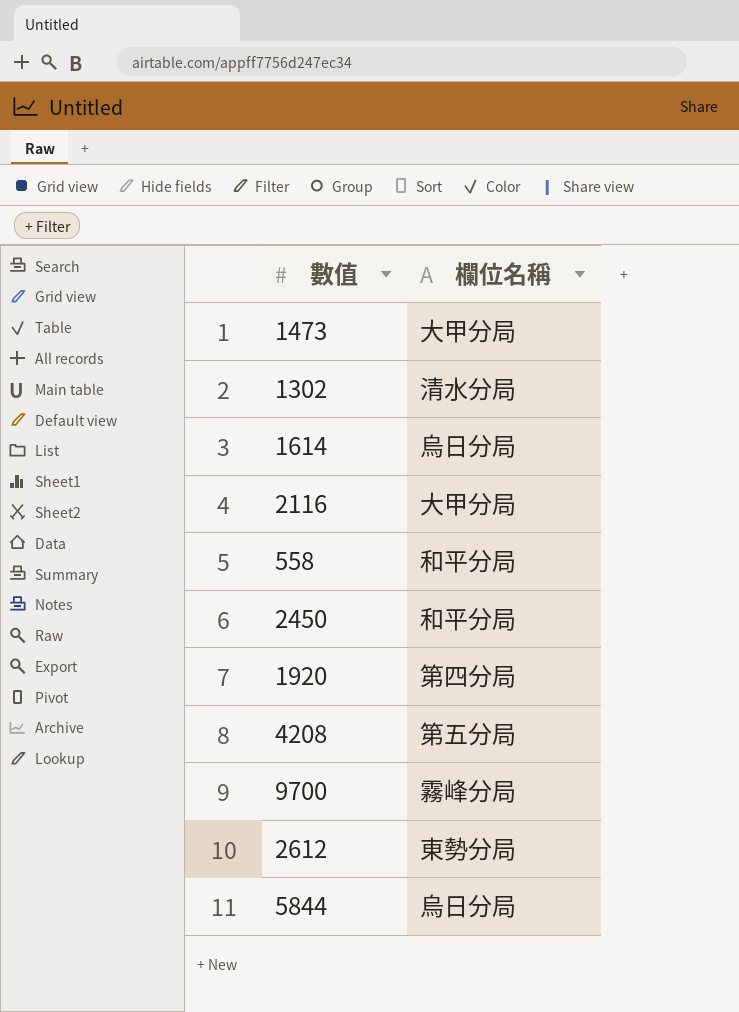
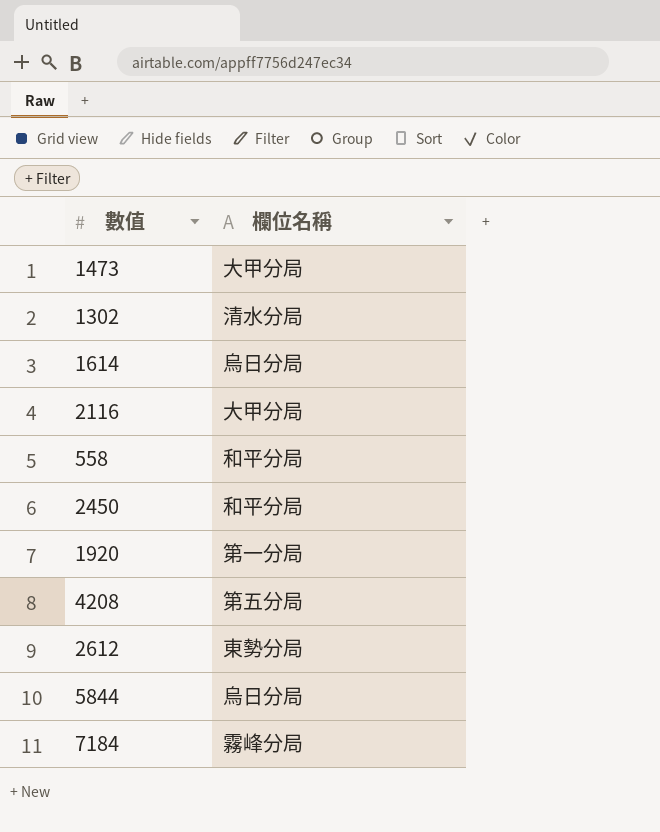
row 9700: 霧峰分局 -> none
1920 | 欄位名稱: 第四分局 -> 第一分局
row 7184: none -> 霧峰分局

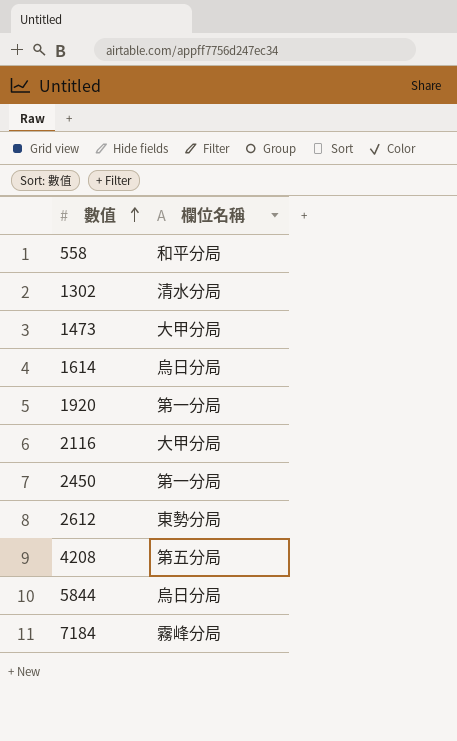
row order: none -> 數值 ascending
2450 | 欄位名稱: 和平分局 -> 第一分局

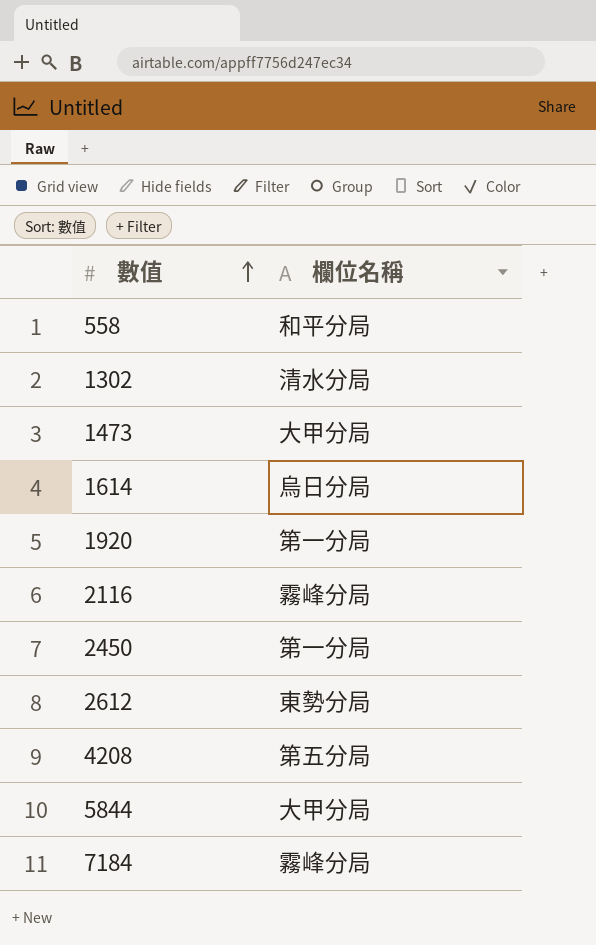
2116 | 欄位名稱: 大甲分局 -> 霧峰分局
5844 | 欄位名稱: 烏日分局 -> 大甲分局

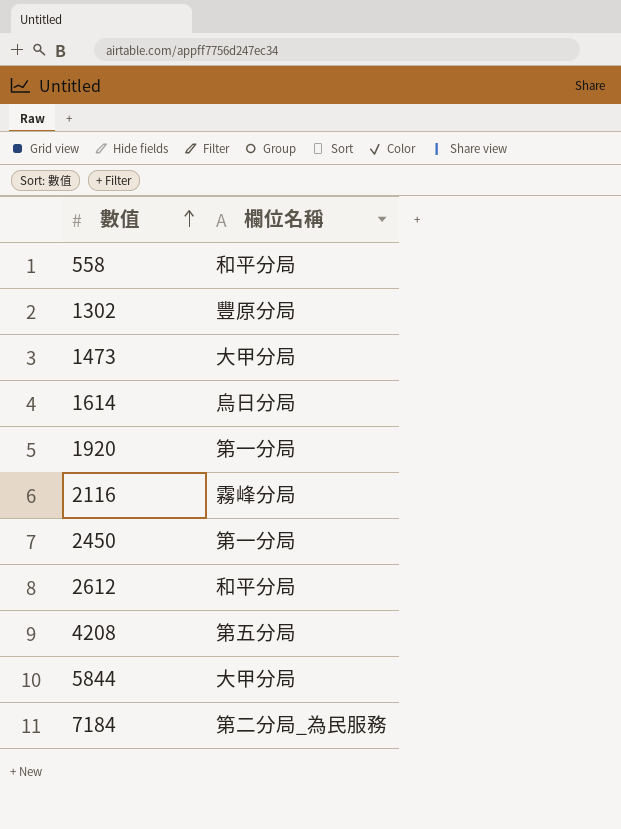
1302 | 欄位名稱: 清水分局 -> 豐原分局
2612 | 欄位名稱: 東勢分局 -> 和平分局
7184 | 欄位名稱: 霧峰分局 -> 第二分局_為民服務

